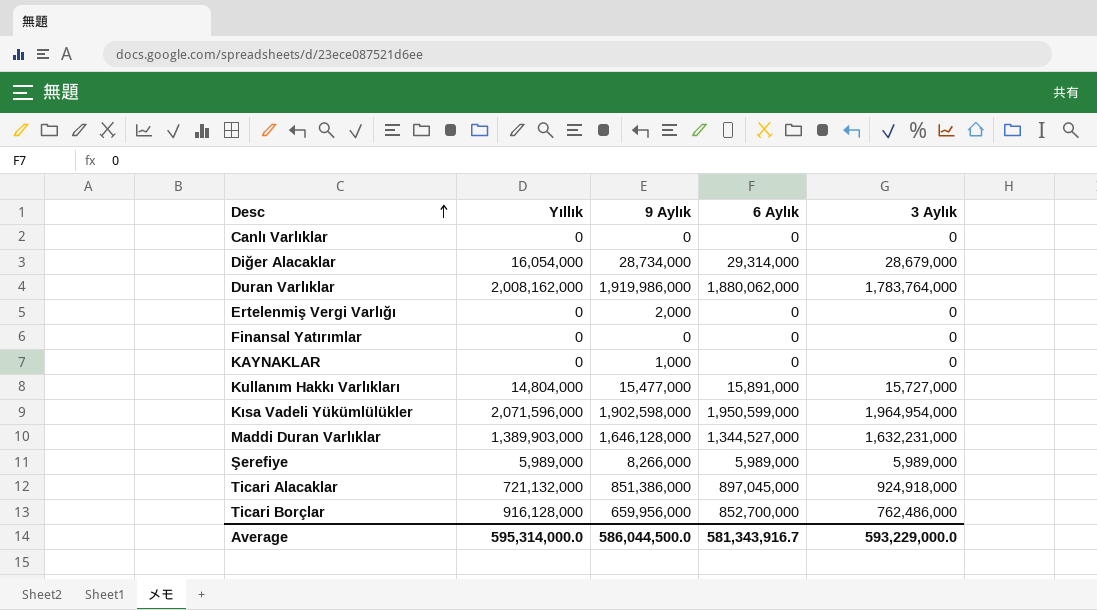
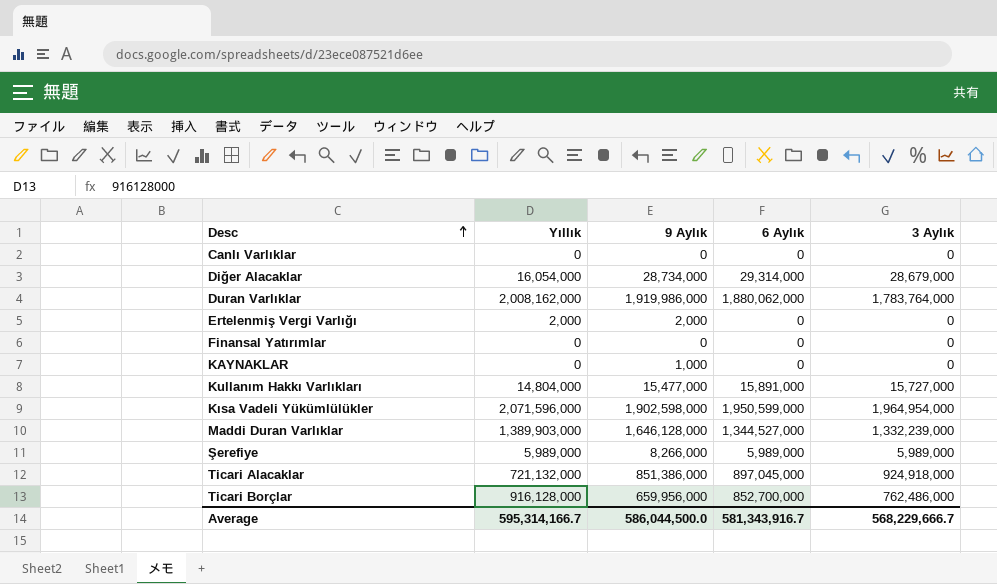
Ertelenmiş Vergi Varlığı | Yıllık: 0 -> 2,000
Maddi Duran Varlıklar | 3 Aylık: 1,632,231,000 -> 1,332,239,000
Average | Yıllık: 595,314,000.0 -> 595,314,166.7
Average | 3 Aylık: 593,229,000.0 -> 568,229,666.7

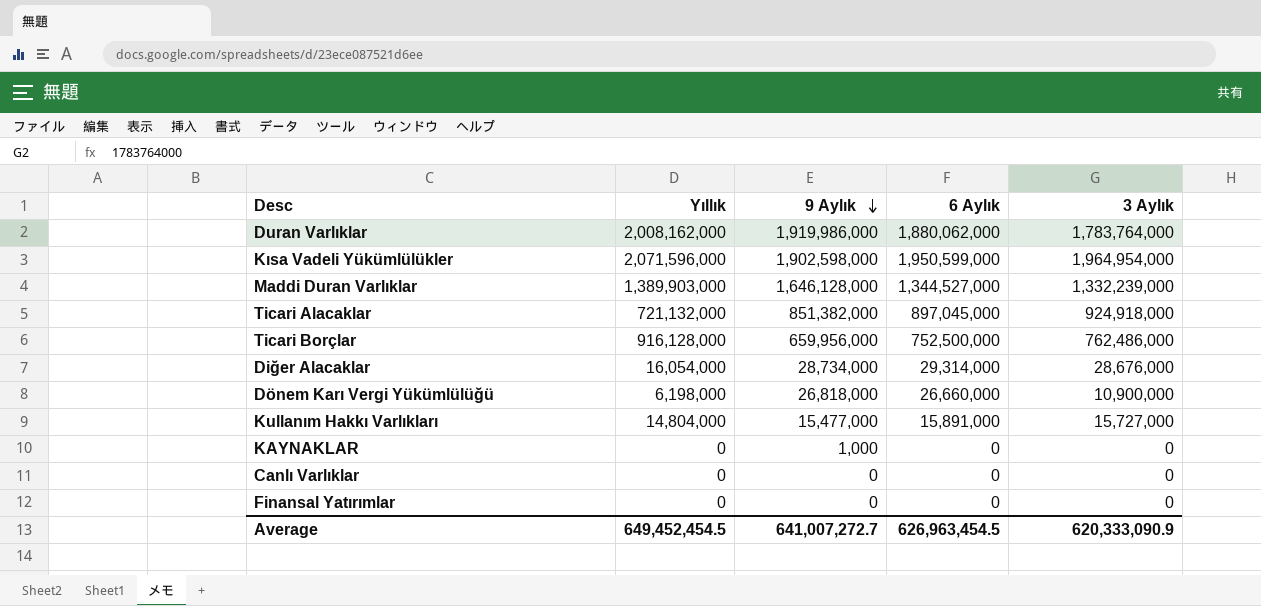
row order: Desc ascending -> 9 Aylık descending
row Ertelenmiş Vergi Varlığı: 2,000 | 2,000 | 0 | 0 -> none
row Şerefiye: 5,989,000 | 8,266,000 | 5,989,000 | 5,989,000 -> none
Ticari Alacaklar | 9 Aylık: 851,386,000 -> 851,382,000
Ticari Borçlar | 6 Aylık: 852,700,000 -> 752,500,000
Diğer Alacaklar | 3 Aylık: 28,679,000 -> 28,676,000
row Dönem Karı Vergi Yükümlülüğü: none -> 6,198,000 | 26,818,000 | 26,660,000 | 10,900,000
Average | Yıllık: 595,314,166.7 -> 649,452,454.5
Average | 9 Aylık: 586,044,500.0 -> 641,007,272.7
Average | 6 Aylık: 581,343,916.7 -> 626,963,454.5
Average | 3 Aylık: 568,229,666.7 -> 620,333,090.9

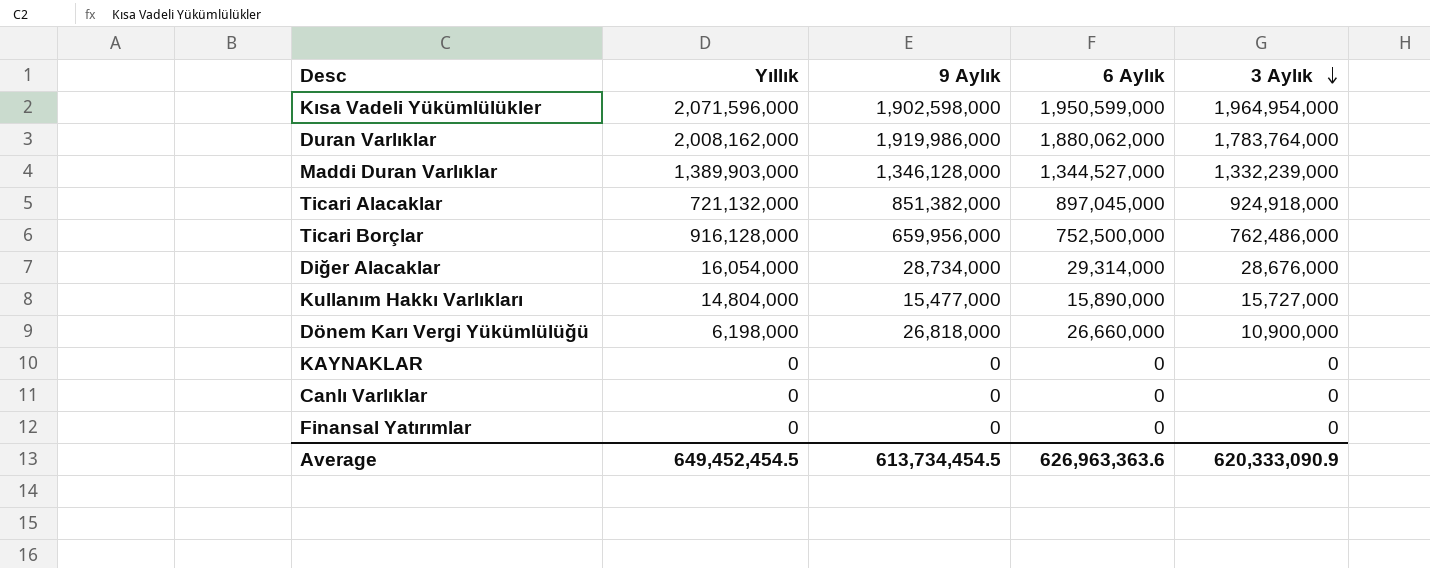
row order: 9 Aylık descending -> 3 Aylık descending
Maddi Duran Varlıklar | 9 Aylık: 1,646,128,000 -> 1,346,128,000
Kullanım Hakkı Varlıkları | 6 Aylık: 15,891,000 -> 15,890,000
KAYNAKLAR | 9 Aylık: 1,000 -> 0
Average | 9 Aylık: 641,007,272.7 -> 613,734,454.5
Average | 6 Aylık: 626,963,454.5 -> 626,963,363.6

